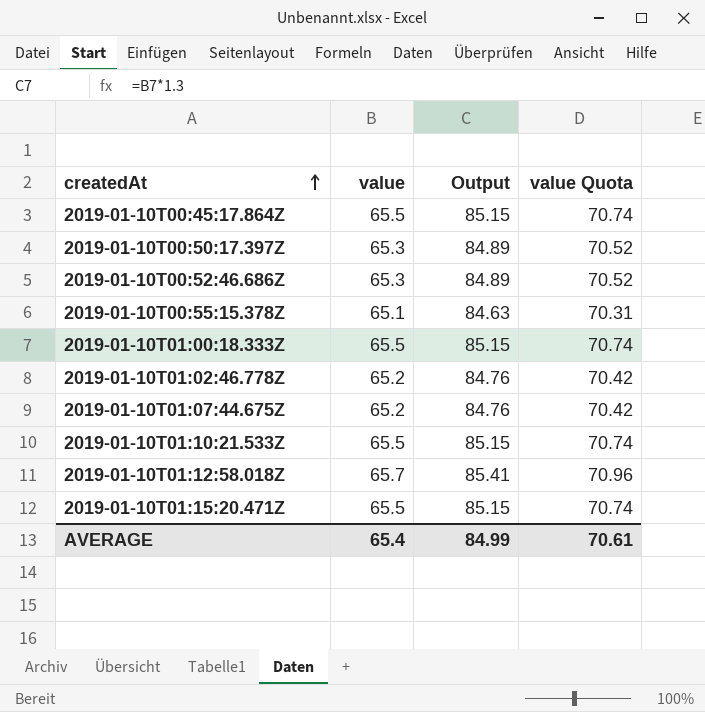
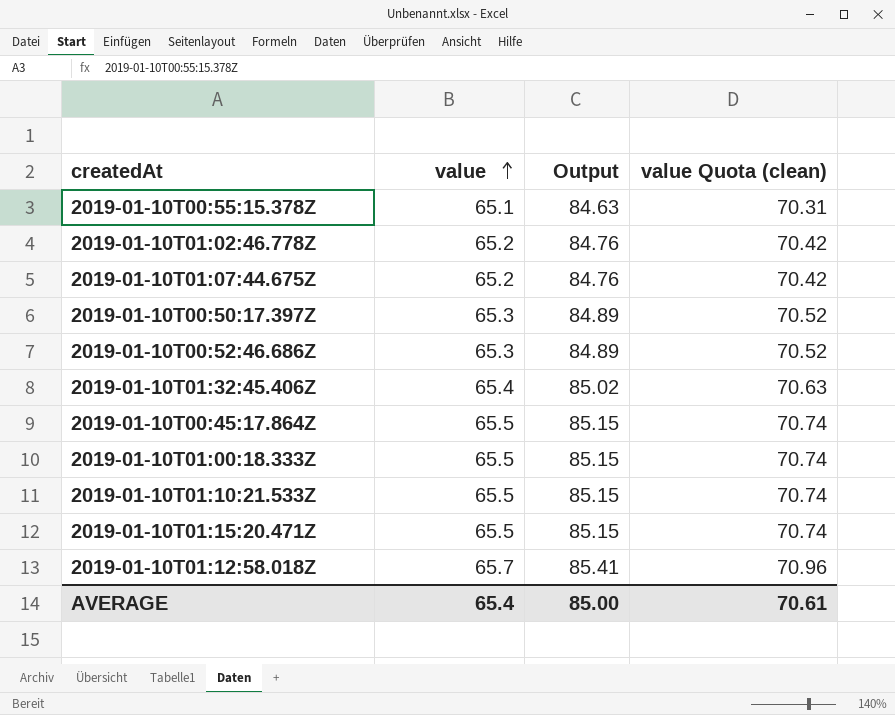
row order: createdAt ascending -> value ascending
column name: value Quota -> value Quota (clean)
row 2019-01-10T01:32:45.406Z: none -> 65.4 | 85.02 | 70.63
AVERAGE | Output: 84.99 -> 85.00

